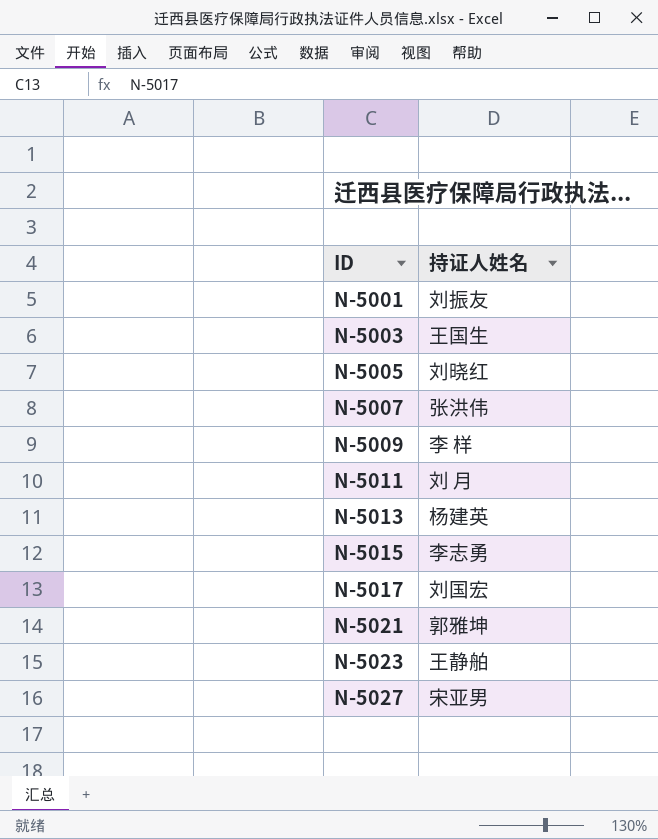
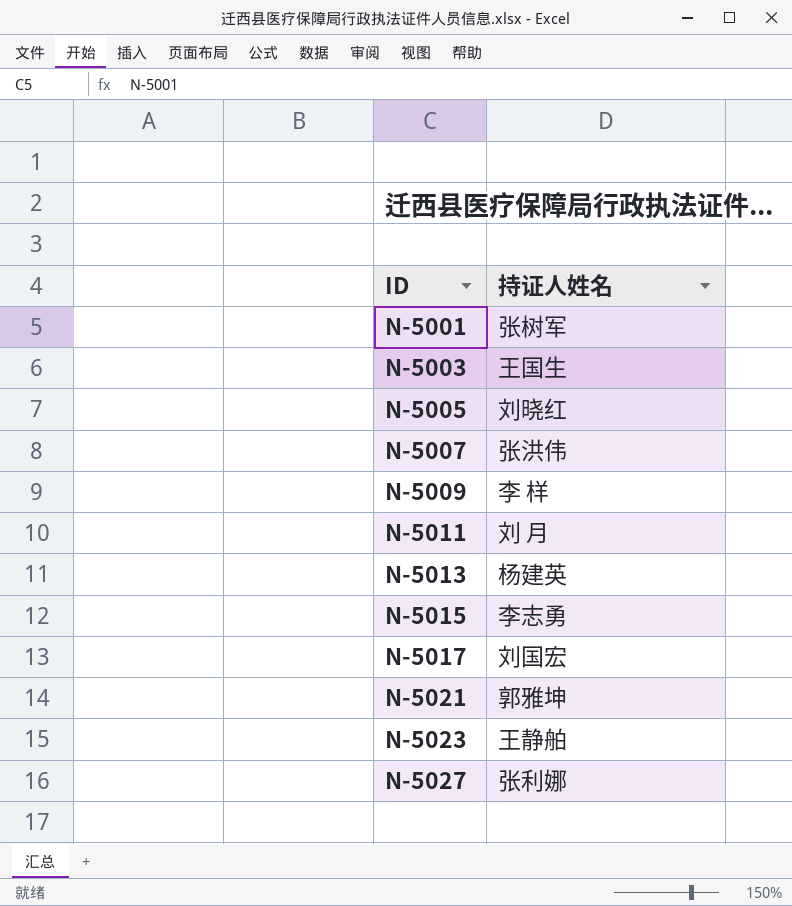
N-5001 | 持证人姓名: 刘振友 -> 张树军
N-5027 | 持证人姓名: 宋亚男 -> 张利娜

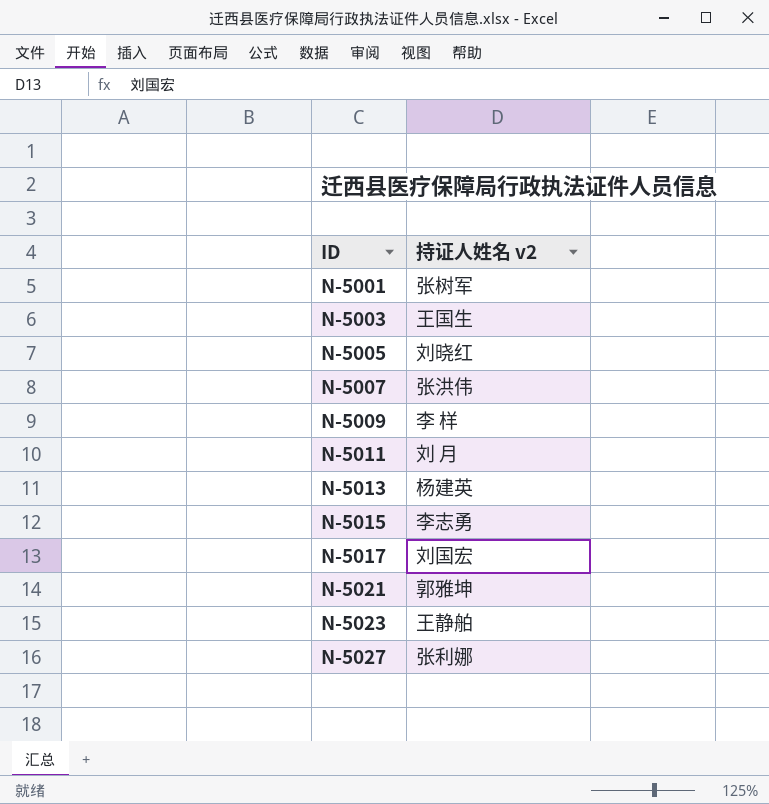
column name: 持证人姓名 -> 持证人姓名 v2

